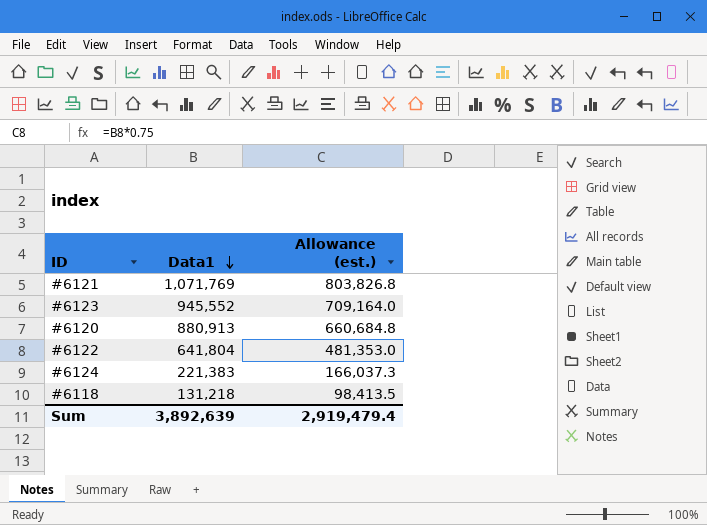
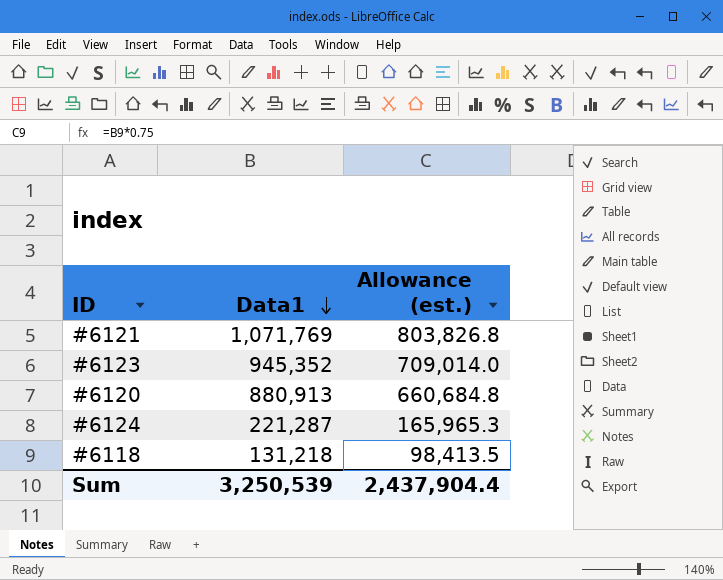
row #6122: 641,804 | 481,353.0 -> none
#6123 | Data1: 945,552 -> 945,352
#6123 | Allowance (est.): 709,164.0 -> 709,014.0
#6124 | Data1: 221,383 -> 221,287
#6124 | Allowance (est.): 166,037.3 -> 165,965.3
Sum | Data1: 3,892,639 -> 3,250,539
Sum | Allowance (est.): 2,919,479.4 -> 2,437,904.4

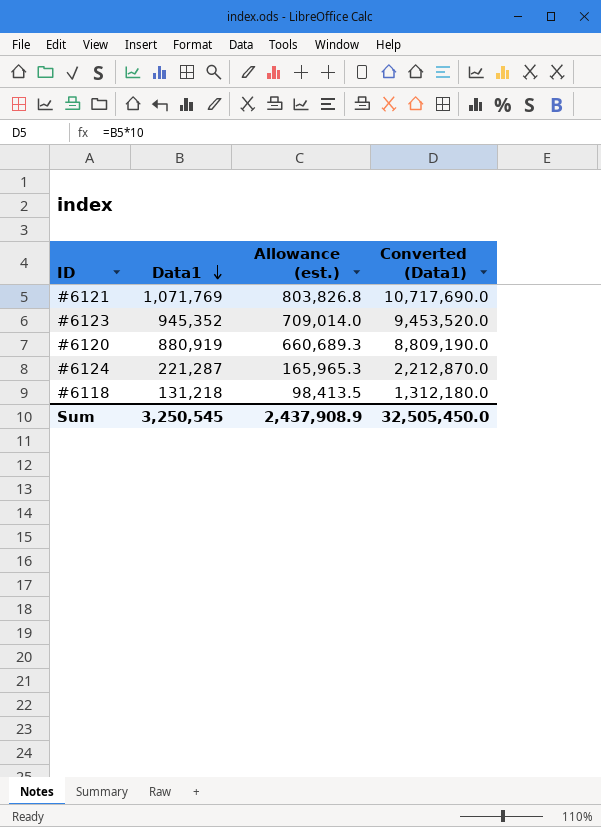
column Converted (Data1) | formula: none -> [Data1] * 10
#6120 | Data1: 880,913 -> 880,919
#6120 | Allowance (est.): 660,684.8 -> 660,689.3
Sum | Data1: 3,250,539 -> 3,250,545
Sum | Allowance (est.): 2,437,904.4 -> 2,437,908.9

